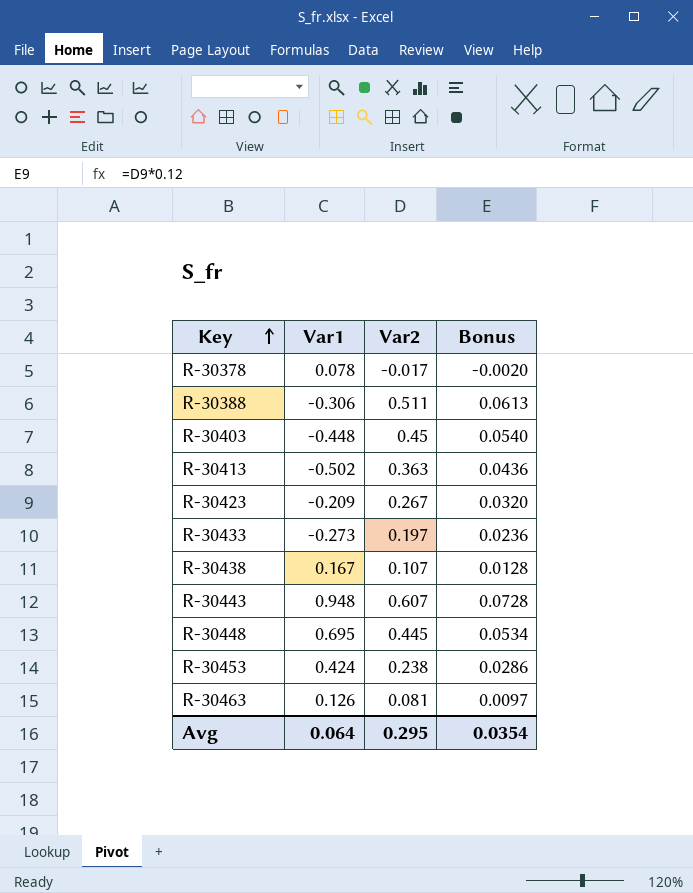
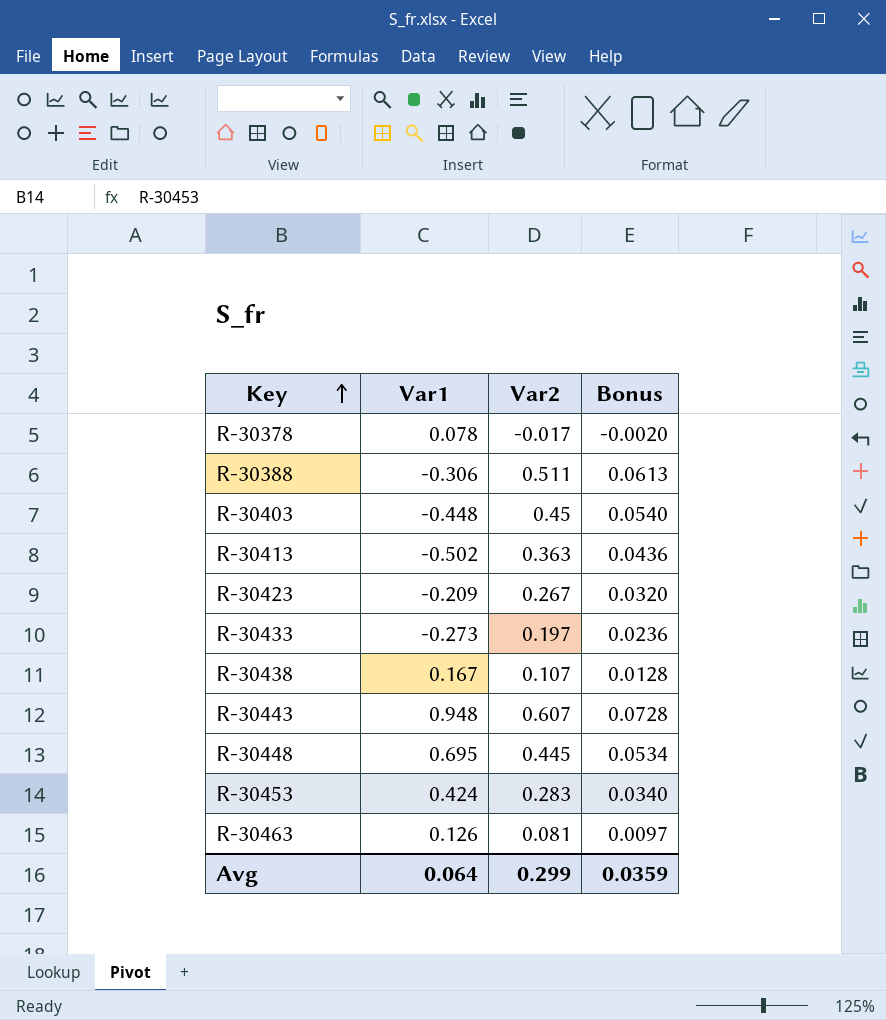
R-30453 | Var2: 0.238 -> 0.283
R-30453 | Bonus: 0.0286 -> 0.0340
Avg | Var2: 0.295 -> 0.299
Avg | Bonus: 0.0354 -> 0.0359

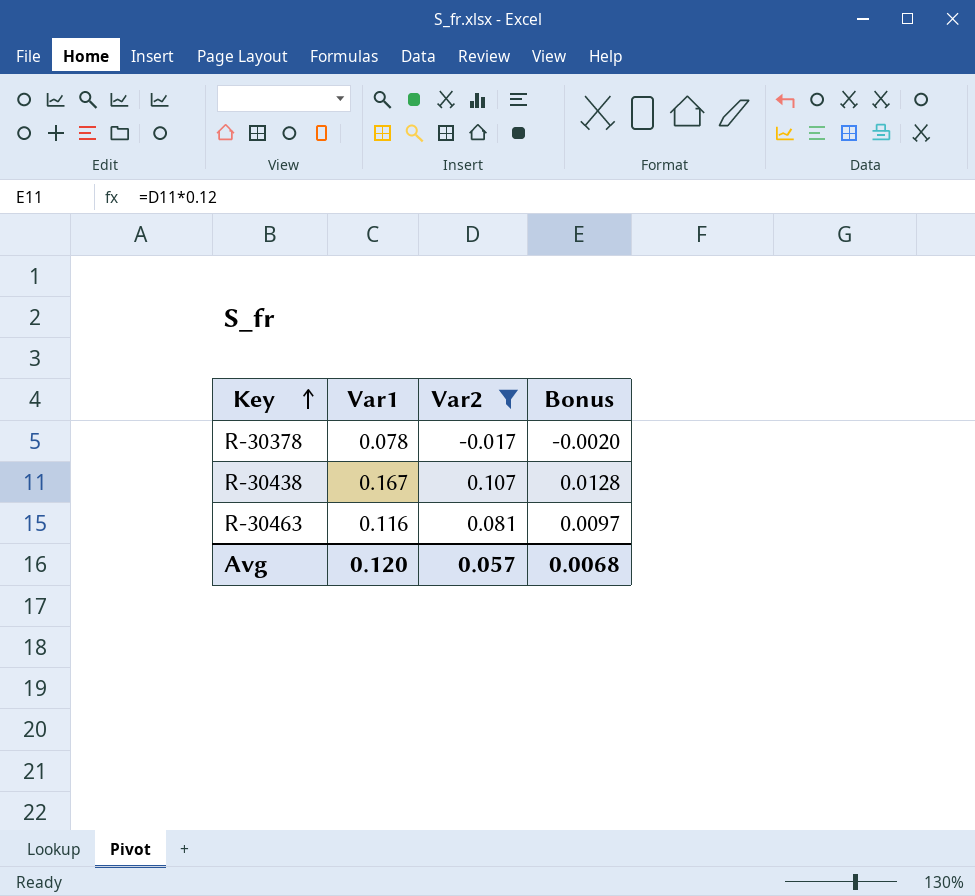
filter: none -> Var2 <= 0.107
R-30463 | Var1: 0.126 -> 0.116
Avg | Var1: 0.064 -> 0.120
Avg | Var2: 0.299 -> 0.057
Avg | Bonus: 0.0359 -> 0.0068

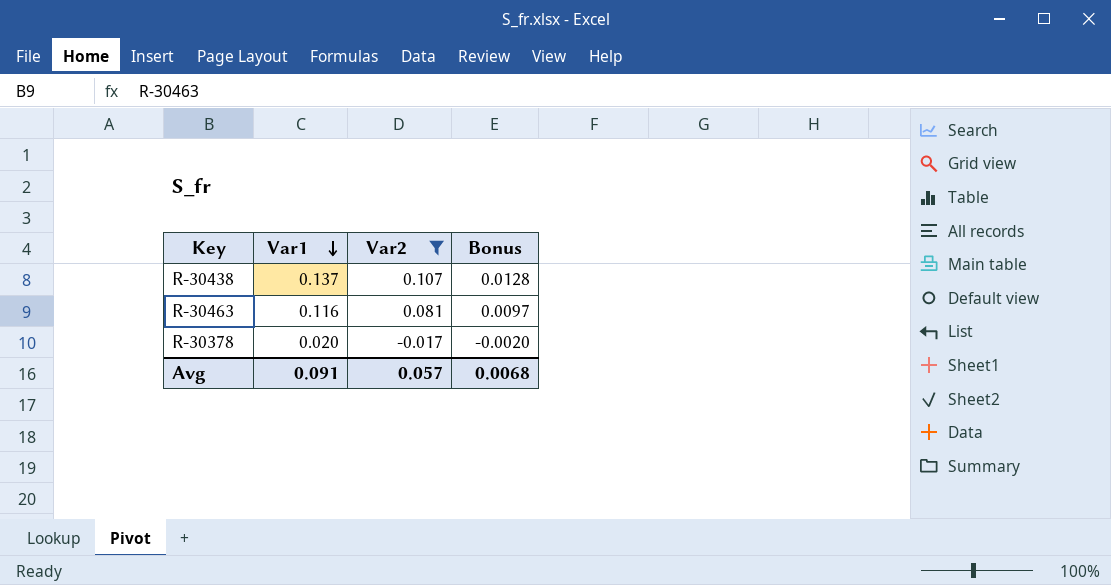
row order: Key ascending -> Var1 descending
R-30438 | Var1: 0.167 -> 0.137
R-30378 | Var1: 0.078 -> 0.020
Avg | Var1: 0.120 -> 0.091

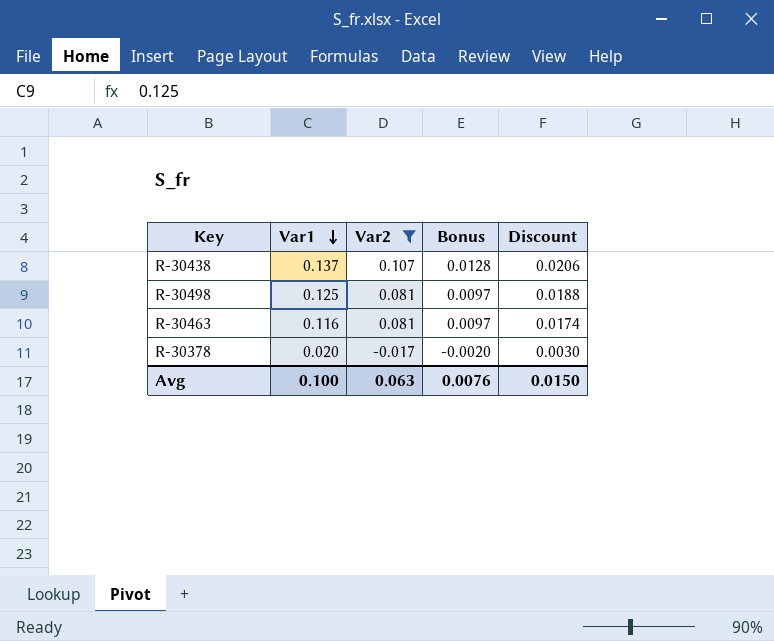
column Discount | formula: none -> [Var1] * 0.15
row R-30498: none -> 0.125 | 0.081 | 0.0097 | 0.0188
Avg | Var1: 0.091 -> 0.100
Avg | Var2: 0.057 -> 0.063
Avg | Bonus: 0.0068 -> 0.0076

